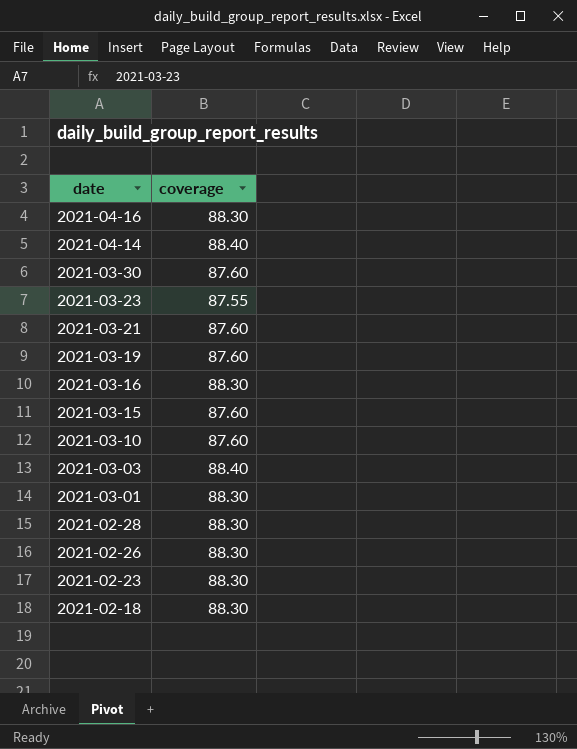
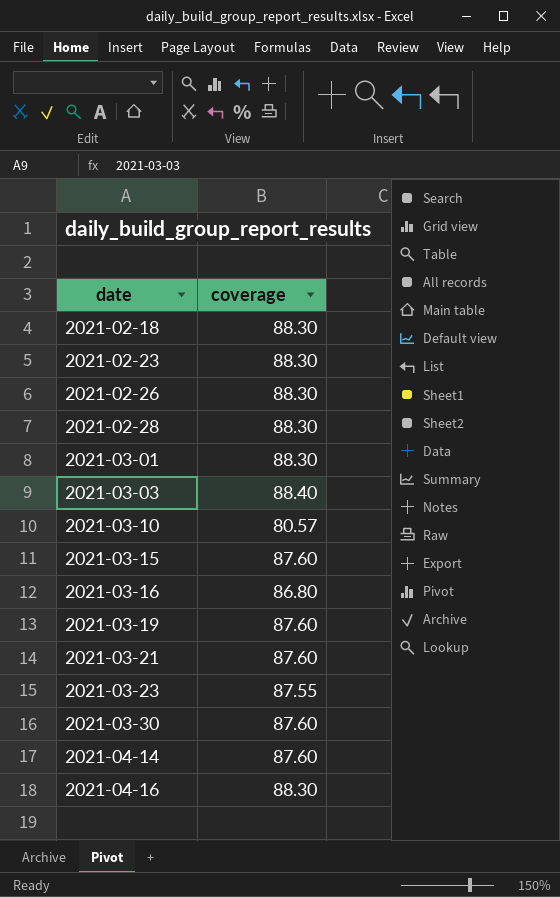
row order: date descending -> date ascending
2021-03-10 | coverage: 87.60 -> 80.57
2021-03-16 | coverage: 88.30 -> 86.80
2021-04-14 | coverage: 88.40 -> 87.60

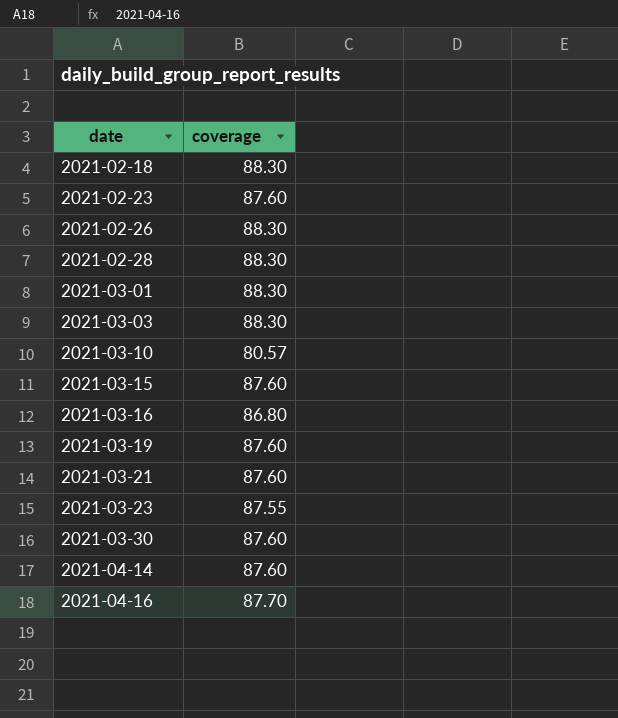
2021-02-23 | coverage: 88.30 -> 87.60
2021-03-03 | coverage: 88.40 -> 88.30
2021-04-16 | coverage: 88.30 -> 87.70

